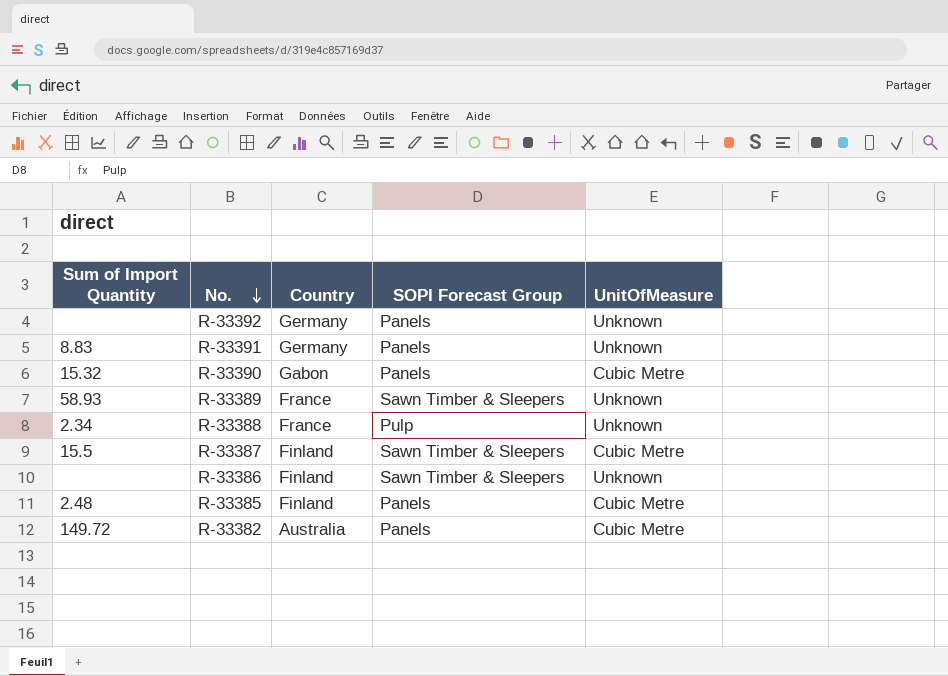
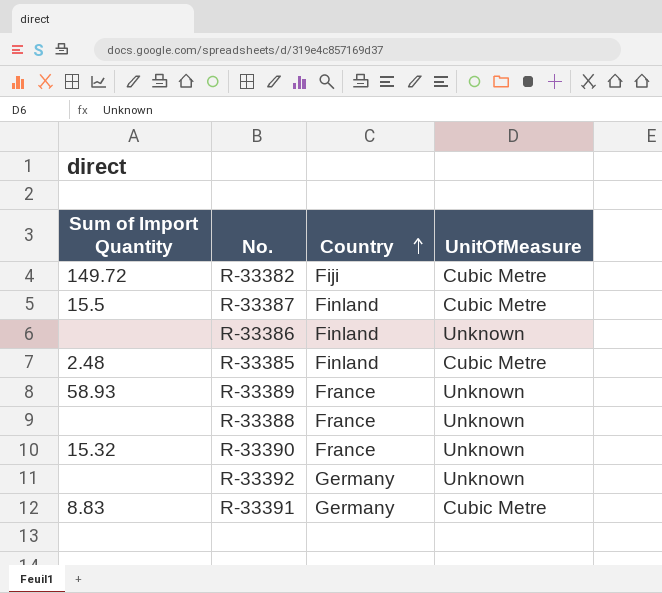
row order: No. descending -> Country ascending
column SOPI Forecast Group | position: 4 -> none
R-33382 | Country: Australia -> Fiji
R-33388 | Sum of Import Quantity: 2.34 -> none
R-33390 | Country: Gabon -> France
R-33390 | UnitOfMeasure: Cubic Metre -> Unknown
R-33391 | UnitOfMeasure: Unknown -> Cubic Metre

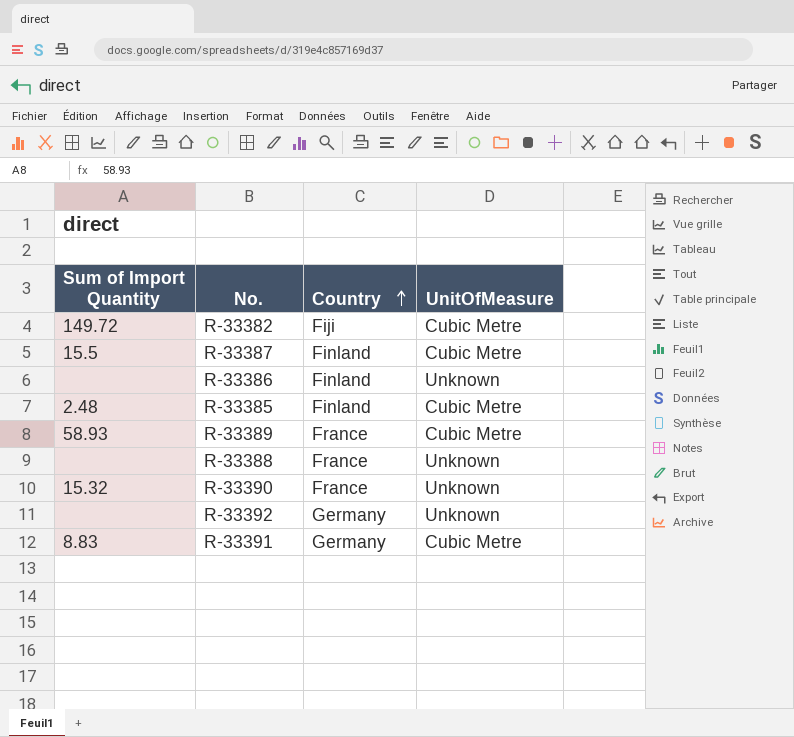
R-33389 | UnitOfMeasure: Unknown -> Cubic Metre

